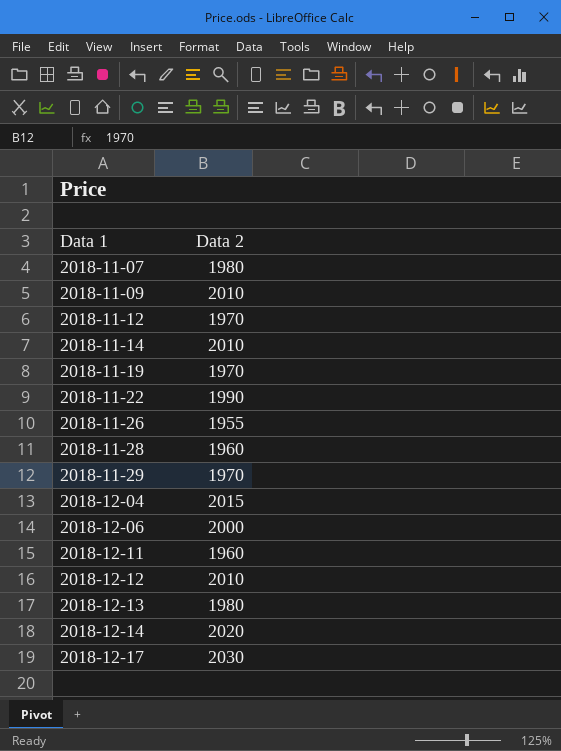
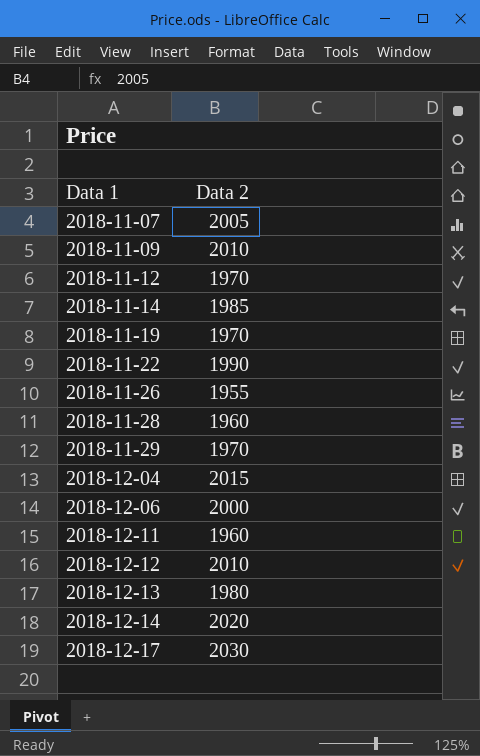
2018-11-07 | Data 2: 1980 -> 2005
2018-11-14 | Data 2: 2010 -> 1985

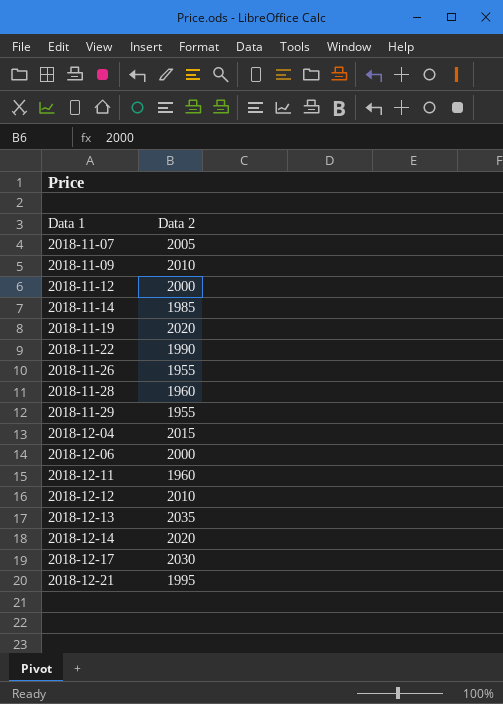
2018-11-12 | Data 2: 1970 -> 2000
2018-11-19 | Data 2: 1970 -> 2020
2018-11-29 | Data 2: 1970 -> 1955
2018-12-13 | Data 2: 1980 -> 2035
row 2018-12-21: none -> 1995

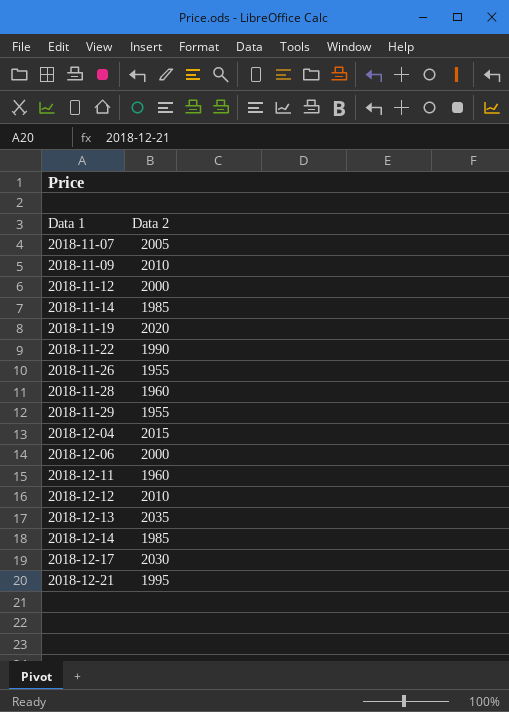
2018-12-14 | Data 2: 2020 -> 1985

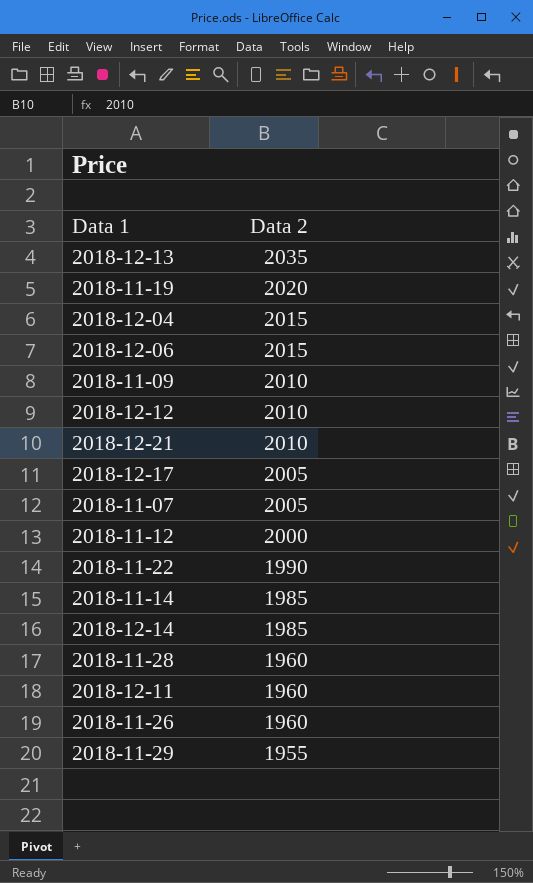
row order: Data 1 ascending -> Data 2 descending
2018-12-06 | Data 2: 2000 -> 2015
2018-12-21 | Data 2: 1995 -> 2010
2018-12-17 | Data 2: 2030 -> 2005
2018-11-26 | Data 2: 1955 -> 1960

